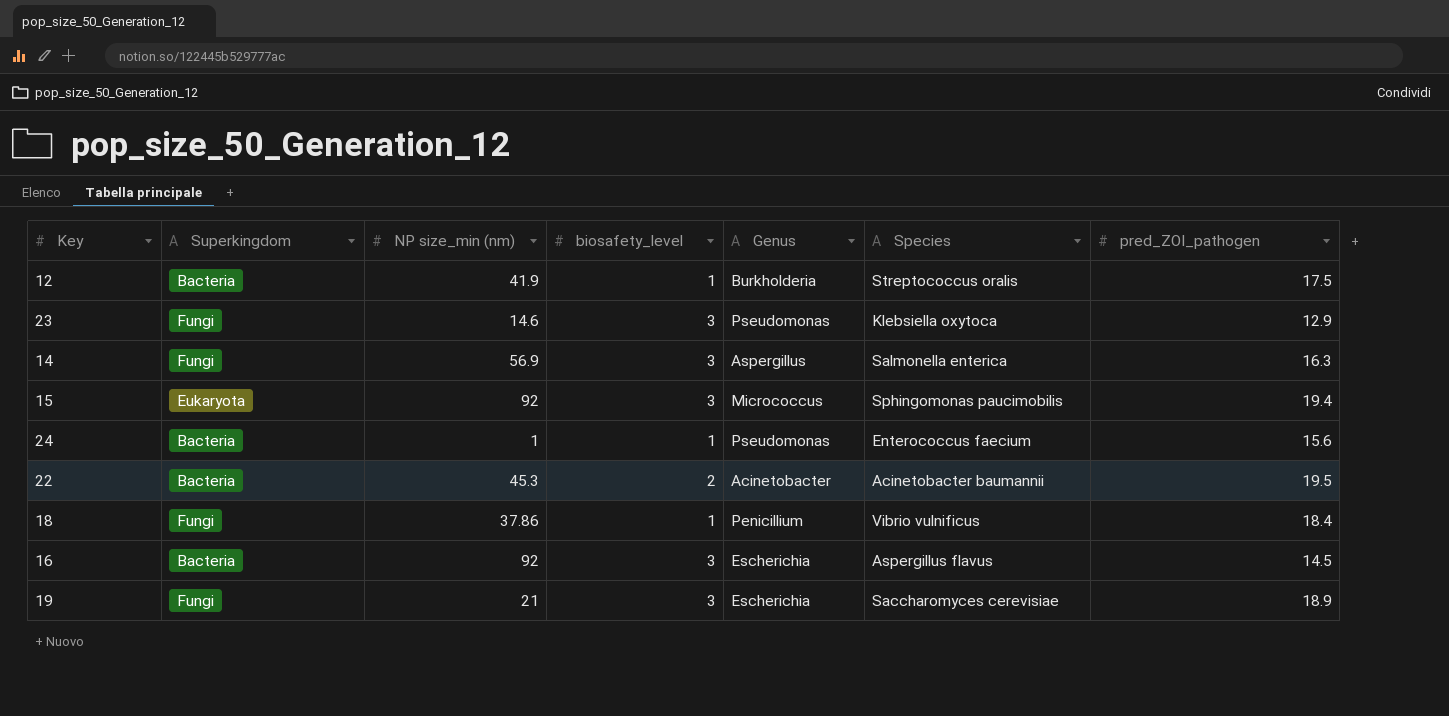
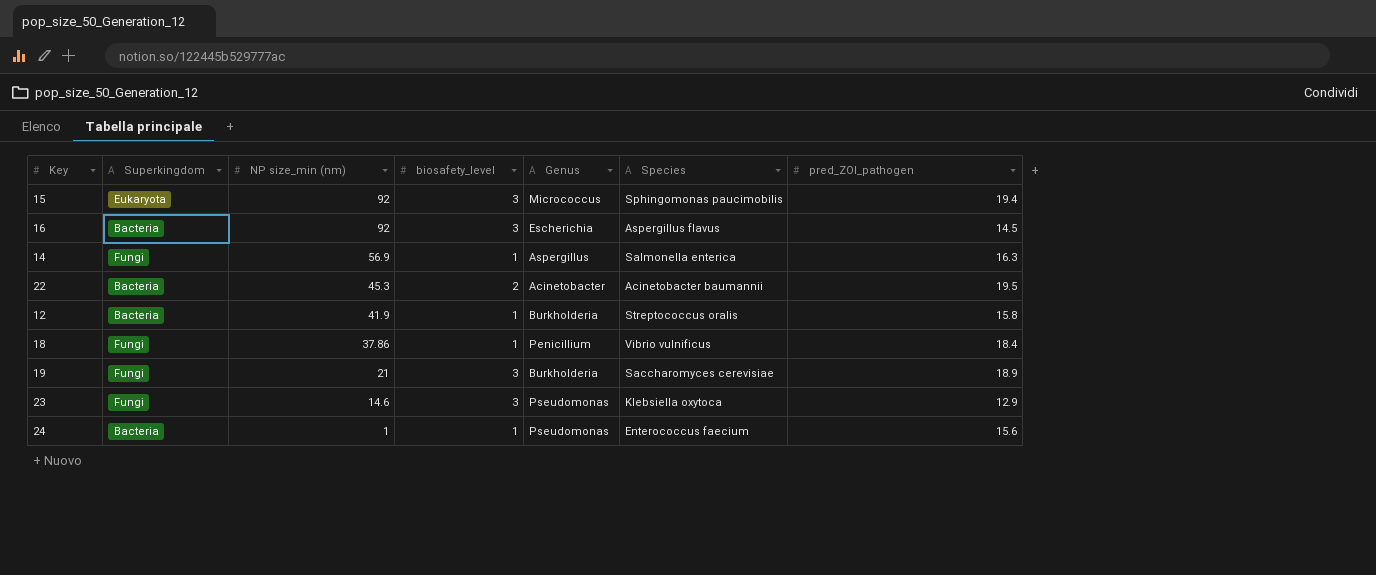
row order: none -> NP size_min (nm) descending
14 | biosafety_level: 3 -> 1
12 | pred_ZOI_pathogen: 17.5 -> 15.8
19 | Genus: Escherichia -> Burkholderia

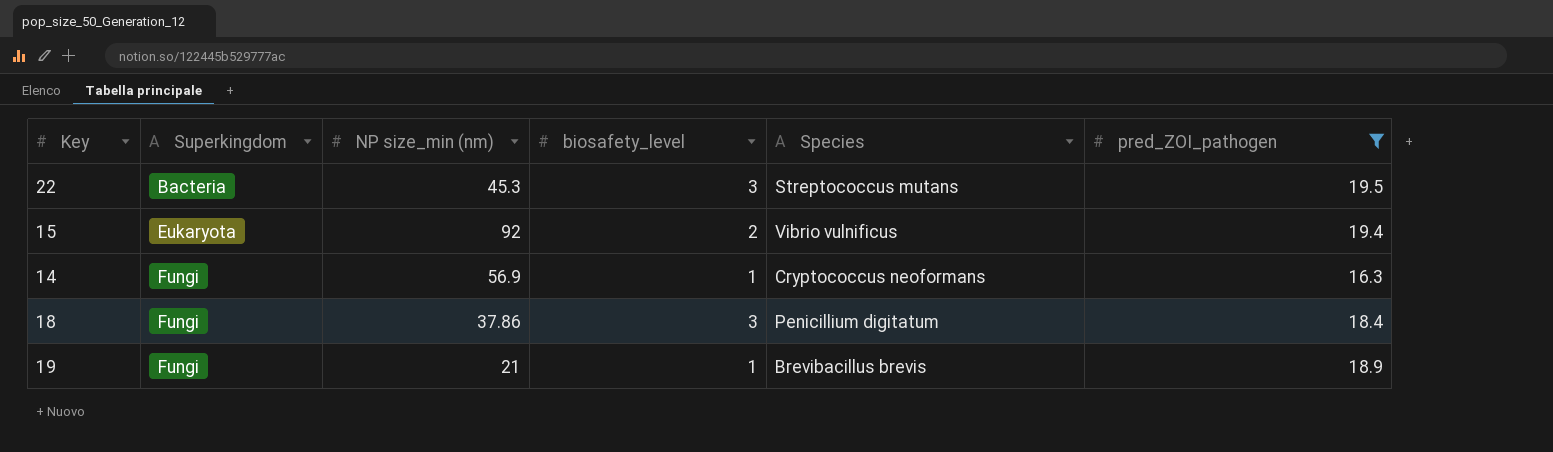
filter: none -> pred_ZOI_pathogen >= 16.3
row order: NP size_min (nm) descending -> Superkingdom ascending
column Genus | position: 5 -> none
22 | biosafety_level: 2 -> 3
22 | Species: Acinetobacter baumannii -> Streptococcus mutans
15 | biosafety_level: 3 -> 2
15 | Species: Sphingomonas paucimobilis -> Vibrio vulnificus
14 | Species: Salmonella enterica -> Cryptococcus neoformans
18 | biosafety_level: 1 -> 3
18 | Species: Vibrio vulnificus -> Penicillium digitatum
19 | biosafety_level: 3 -> 1
19 | Species: Saccharomyces cerevisiae -> Brevibacillus brevis

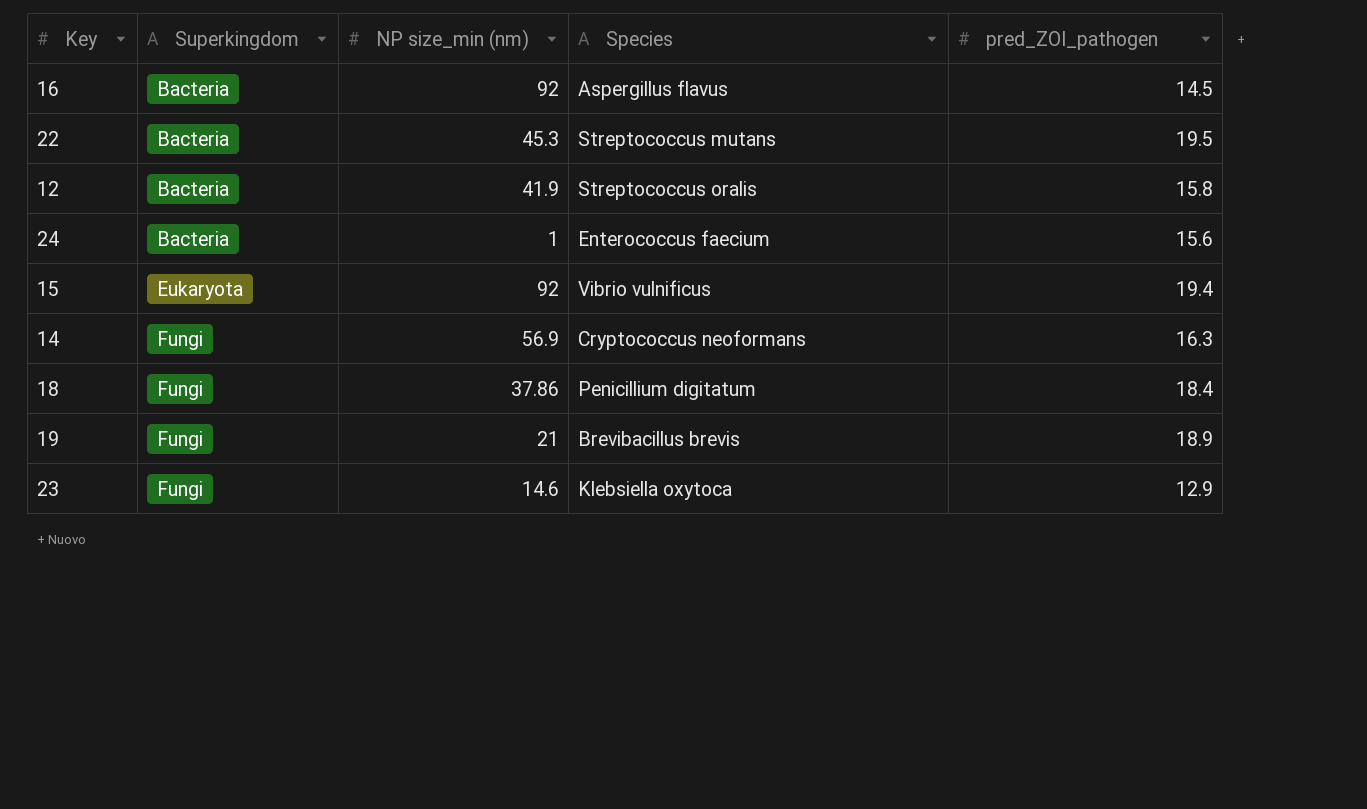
filter: pred_ZOI_pathogen >= 16.3 -> none
column biosafety_level | position: 4 -> none

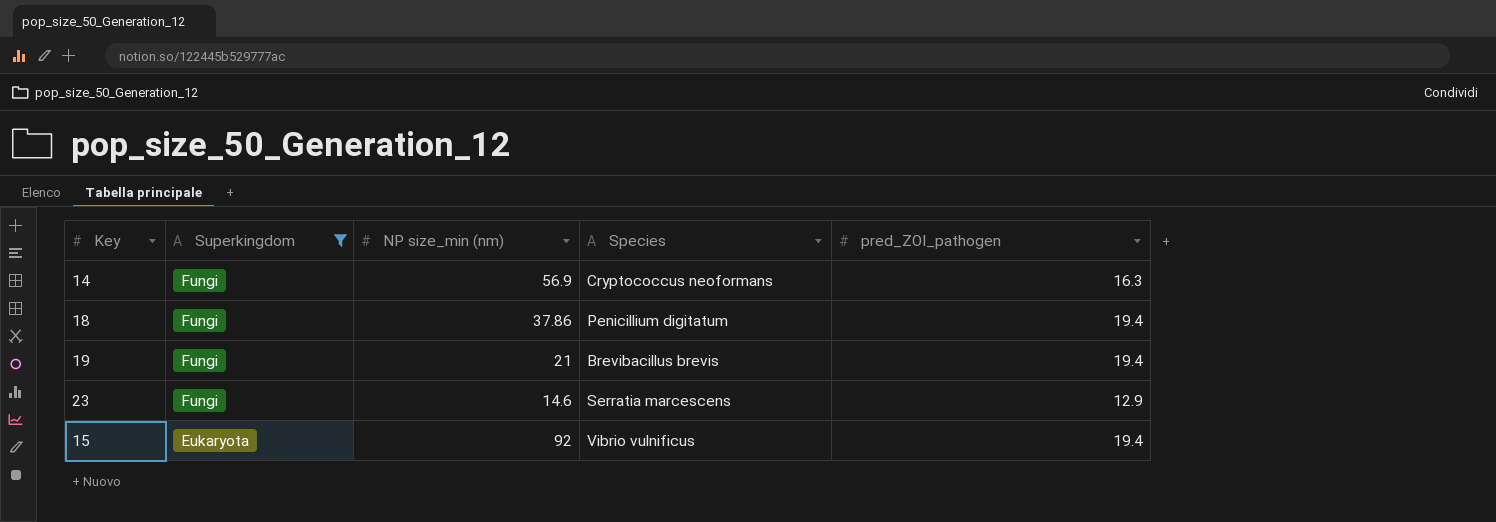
filter: none -> Superkingdom != Bacteria
row order: Superkingdom ascending -> Superkingdom descending
18 | pred_ZOI_pathogen: 18.4 -> 19.4
19 | pred_ZOI_pathogen: 18.9 -> 19.4
23 | Species: Klebsiella oxytoca -> Serratia marcescens

